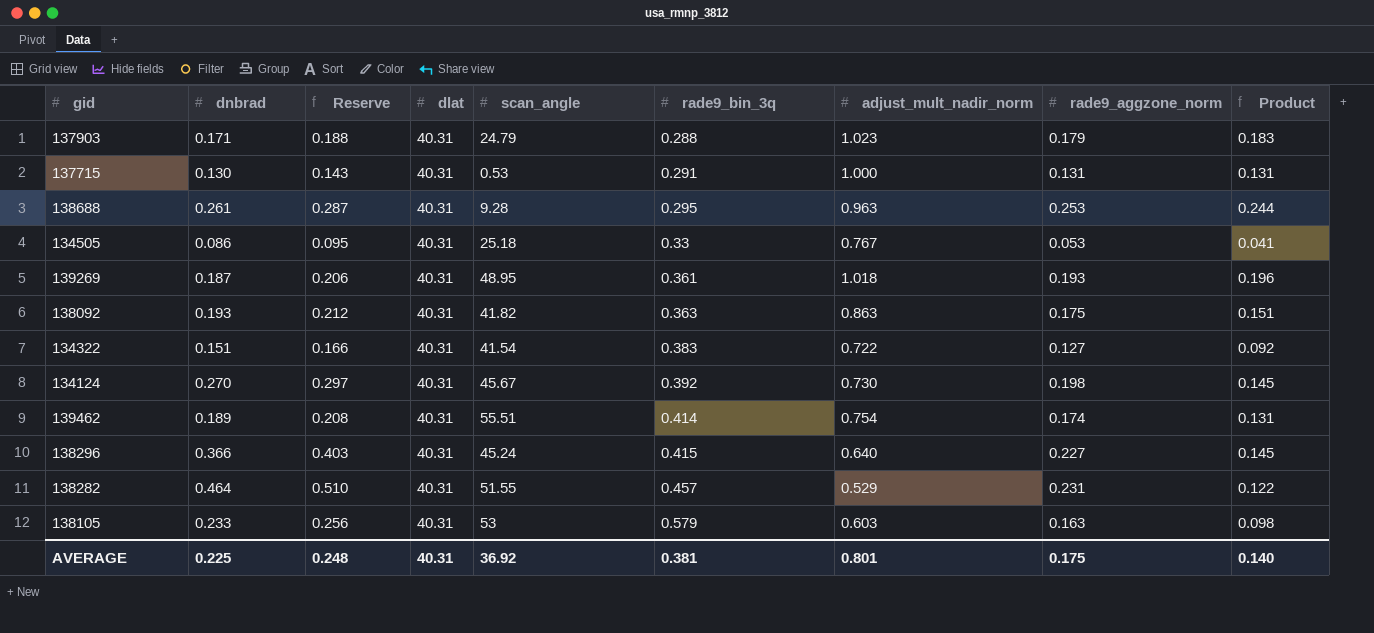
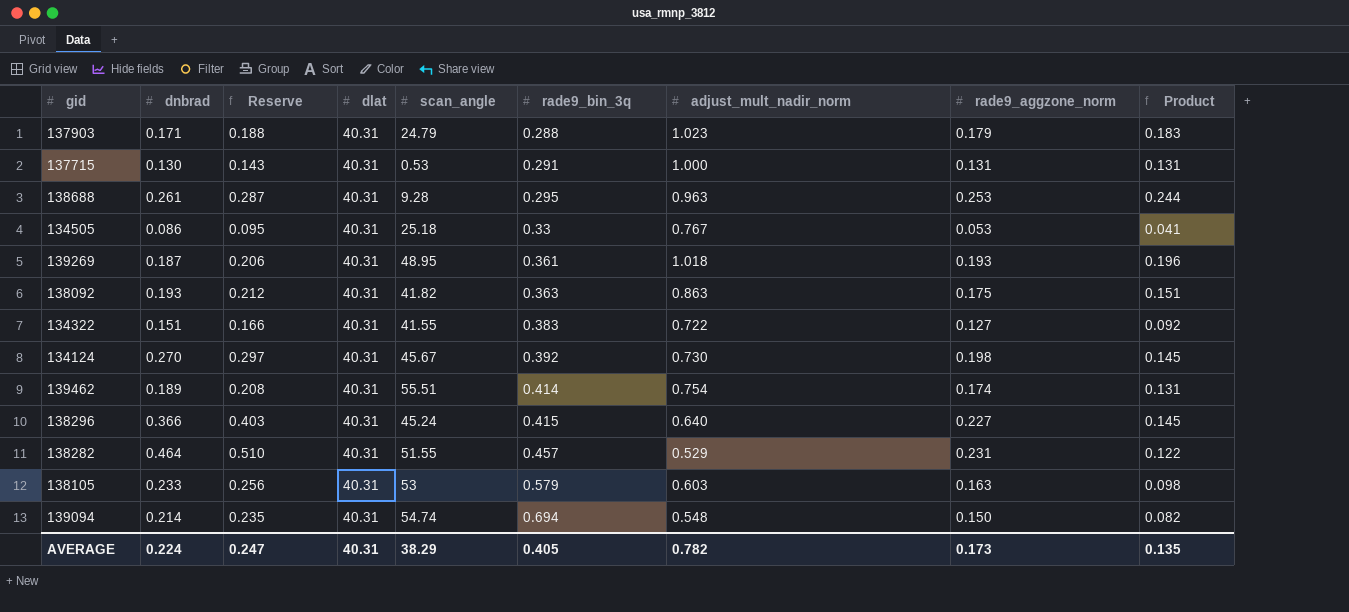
134322 | scan_angle: 41.54 -> 41.55
row 139094: none -> 0.214 | 0.235 | 40.31 | 54.74 | 0.694 | 0.548 | 0.150 | 0.082
AVERAGE | dnbrad: 0.225 -> 0.224
AVERAGE | Reserve: 0.248 -> 0.247
AVERAGE | scan_angle: 36.92 -> 38.29
AVERAGE | rade9_bin_3q: 0.381 -> 0.405
AVERAGE | adjust_mult_nadir_norm: 0.801 -> 0.782
AVERAGE | rade9_aggzone_norm: 0.175 -> 0.173
AVERAGE | Product: 0.140 -> 0.135

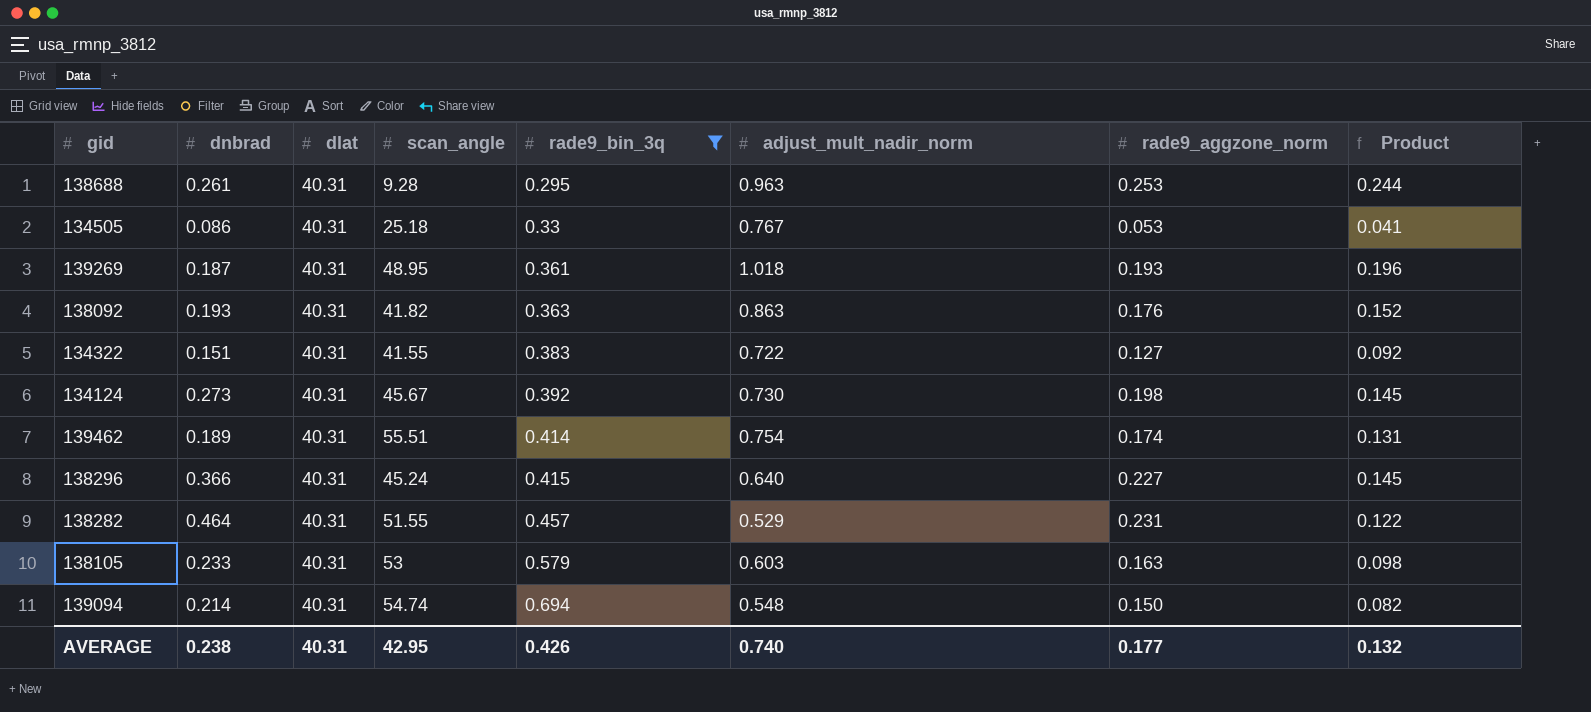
filter: none -> rade9_bin_3q >= 0.295
column Reserve | formula: [dnbrad] * 1.1 -> none
138092 | rade9_aggzone_norm: 0.175 -> 0.176
138092 | Product: 0.151 -> 0.152
134124 | dnbrad: 0.270 -> 0.273
AVERAGE | dnbrad: 0.224 -> 0.238
AVERAGE | scan_angle: 38.29 -> 42.95
AVERAGE | rade9_bin_3q: 0.405 -> 0.426
AVERAGE | adjust_mult_nadir_norm: 0.782 -> 0.740
AVERAGE | rade9_aggzone_norm: 0.173 -> 0.177
AVERAGE | Product: 0.135 -> 0.132

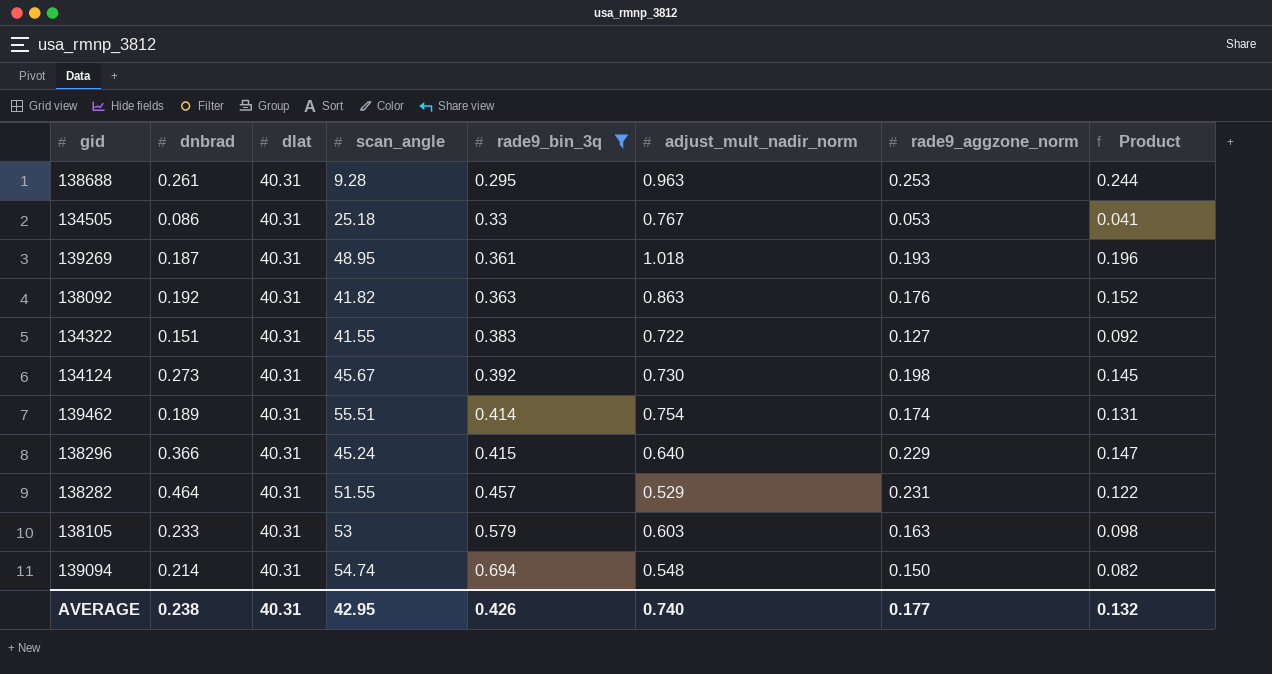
138092 | dnbrad: 0.193 -> 0.192
138296 | rade9_aggzone_norm: 0.227 -> 0.229
138296 | Product: 0.145 -> 0.147

